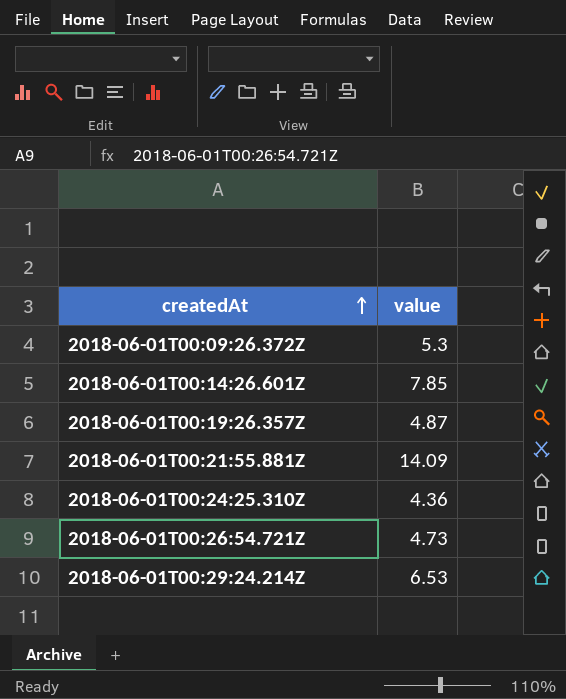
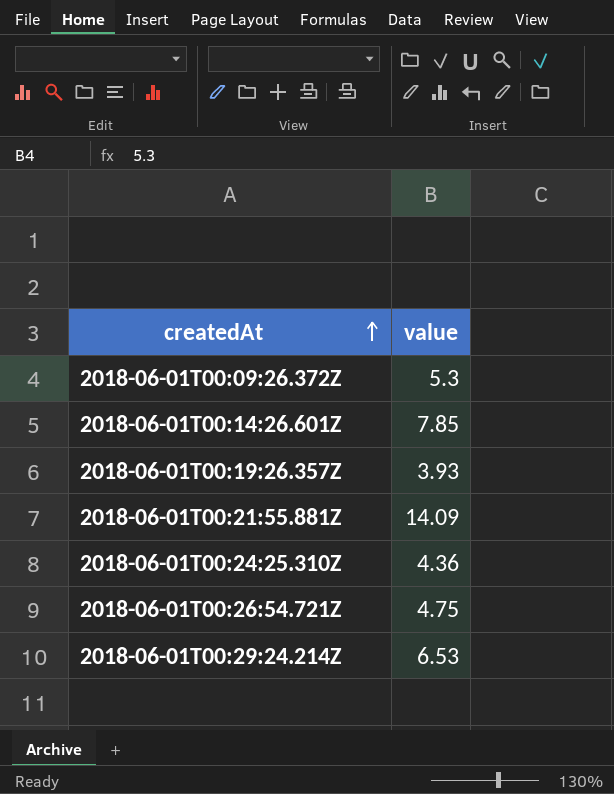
2018-06-01T00:19:26.357Z | value: 4.87 -> 3.93
2018-06-01T00:26:54.721Z | value: 4.73 -> 4.75

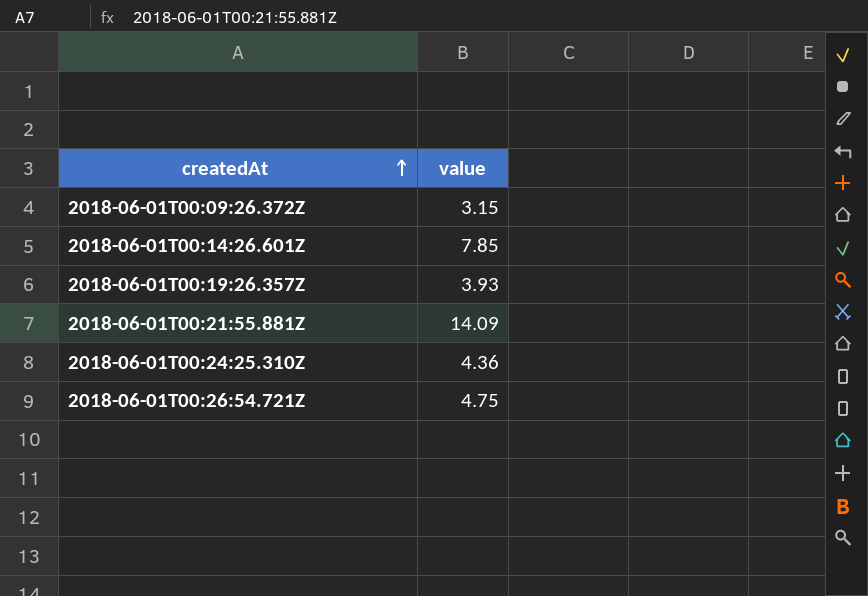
row 2018-06-01T00:29:24.214Z: 6.53 -> none
2018-06-01T00:09:26.372Z | value: 5.3 -> 3.15

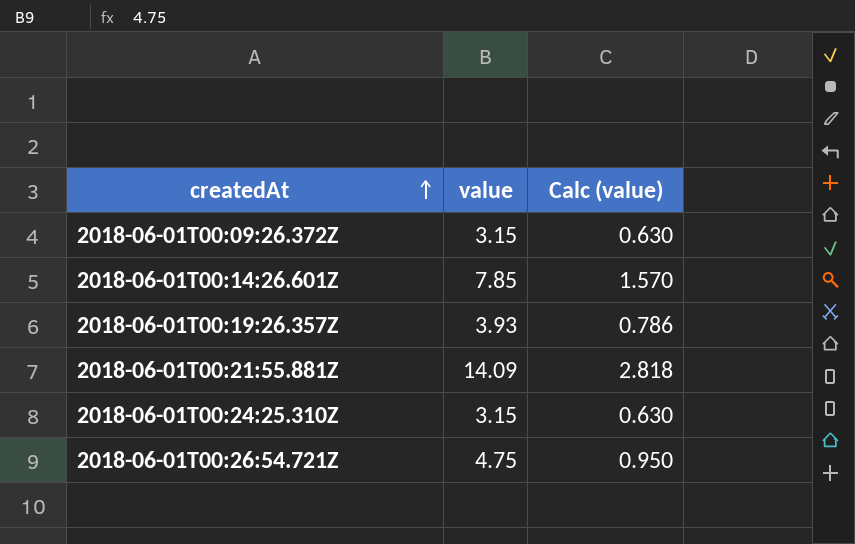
column Calc (value) | formula: none -> [value] * 0.2
2018-06-01T00:24:25.310Z | value: 4.36 -> 3.15

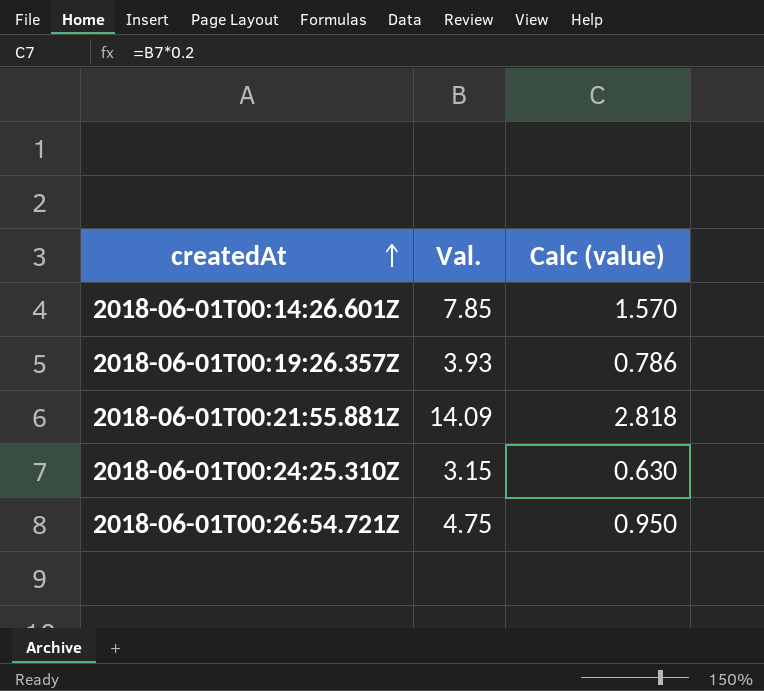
column name: value -> Val.
row 2018-06-01T00:09:26.372Z: 3.15 | 0.630 -> none

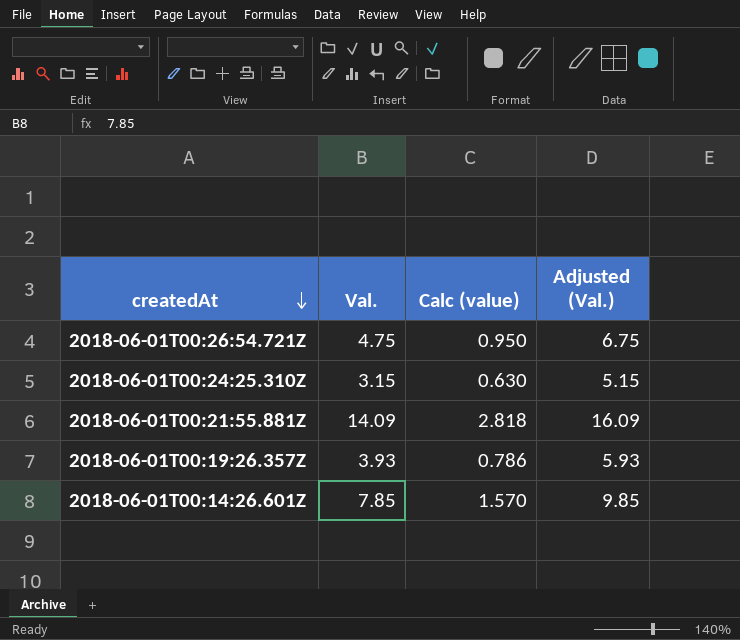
row order: createdAt ascending -> createdAt descending
column Adjusted (Val.) | formula: none -> [Val.] + 2

